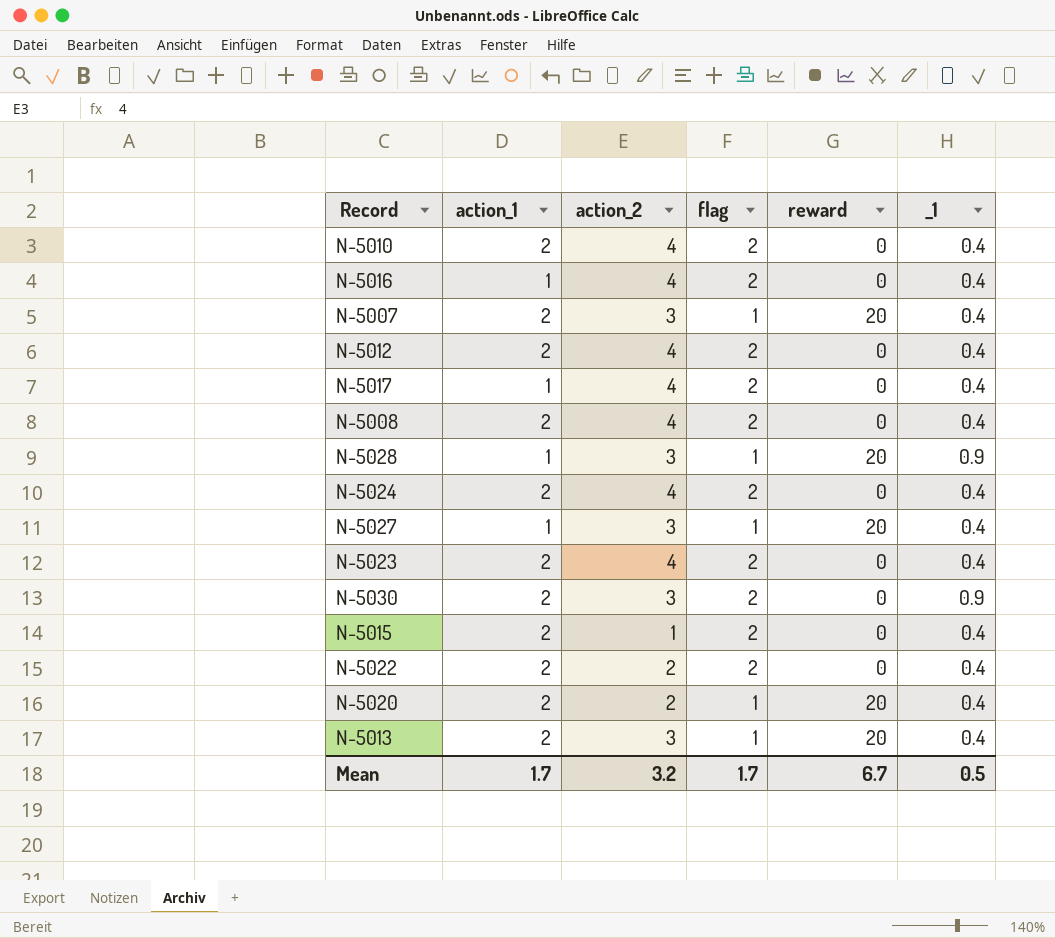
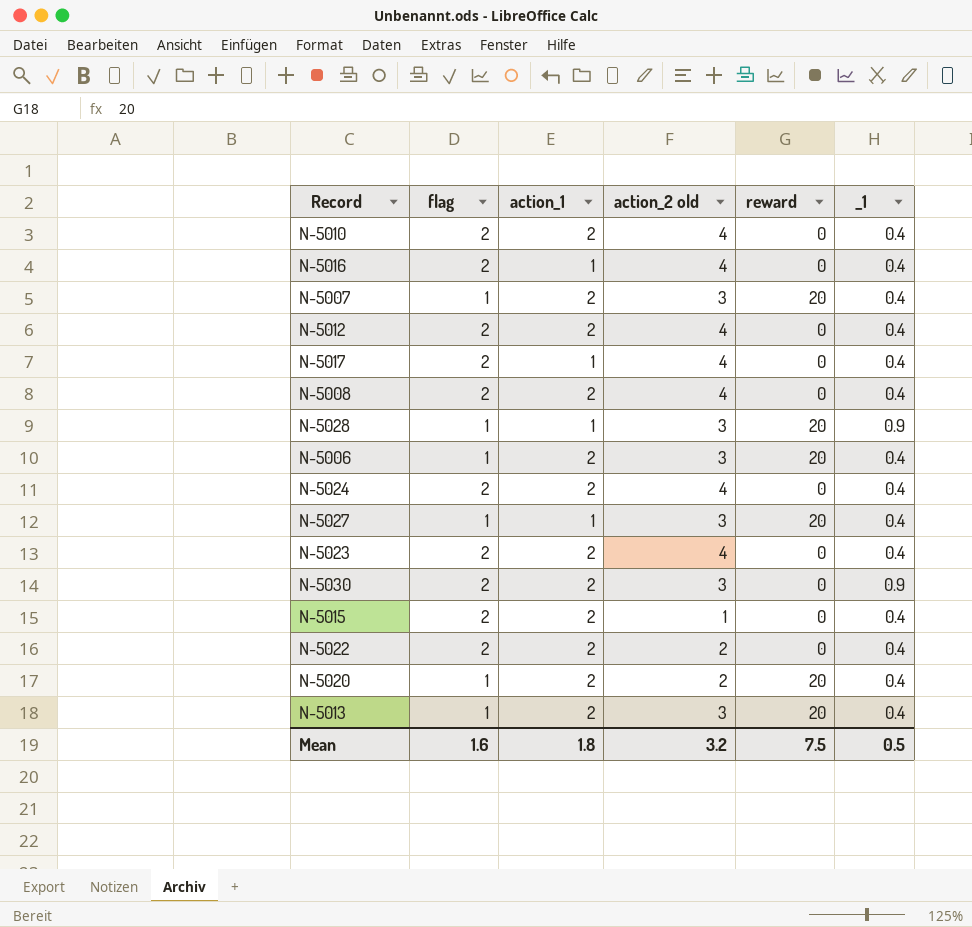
column flag | position: 4 -> 2
column name: action_2 -> action_2 old
row N-5006: none -> 1 | 2 | 3 | 20 | 0.4
Mean | flag: 1.7 -> 1.6
Mean | action_1: 1.7 -> 1.8
Mean | reward: 6.7 -> 7.5

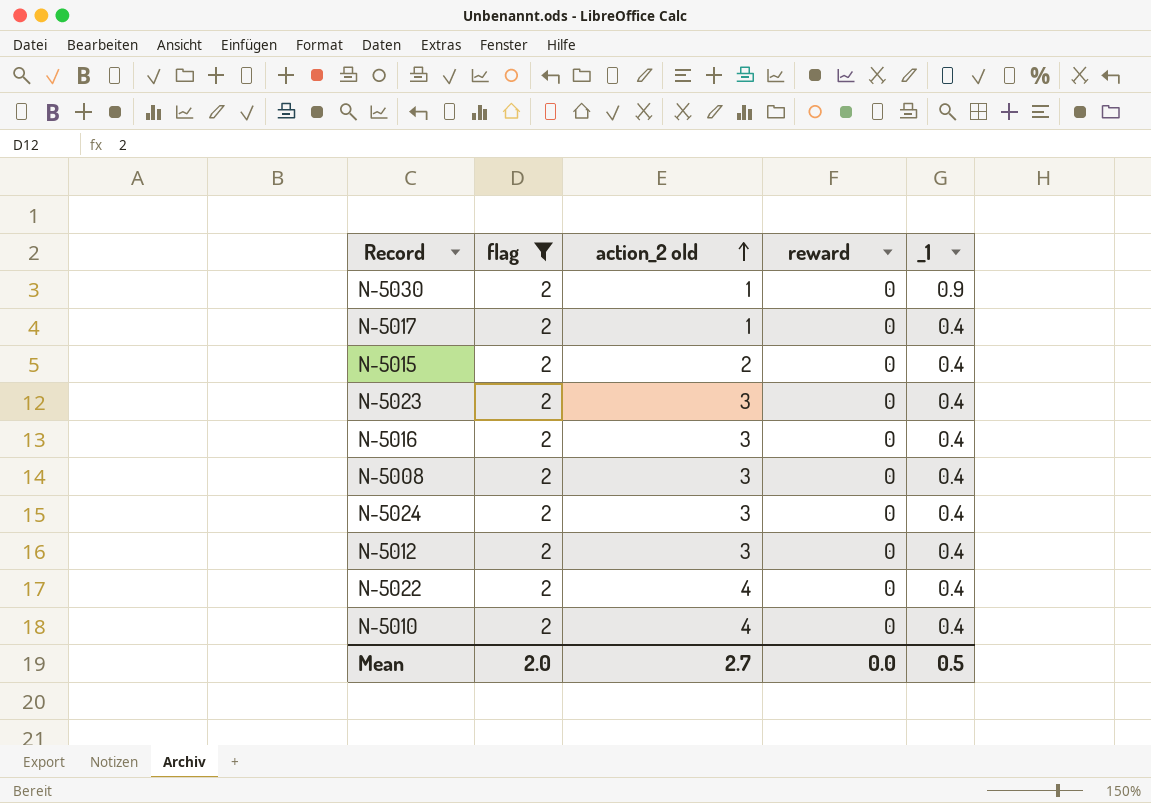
filter: none -> flag = 2
row order: none -> action_2 old ascending
column action_1 | position: 3 -> none
N-5030 | action_2 old: 3 -> 1
N-5017 | action_2 old: 4 -> 1
N-5015 | action_2 old: 1 -> 2
N-5023 | action_2 old: 4 -> 3
N-5016 | action_2 old: 4 -> 3
N-5008 | action_2 old: 4 -> 3
N-5024 | action_2 old: 4 -> 3
N-5012 | action_2 old: 4 -> 3
N-5022 | action_2 old: 2 -> 4
Mean | flag: 1.6 -> 2.0
Mean | action_2 old: 3.2 -> 2.7
Mean | reward: 7.5 -> 0.0

